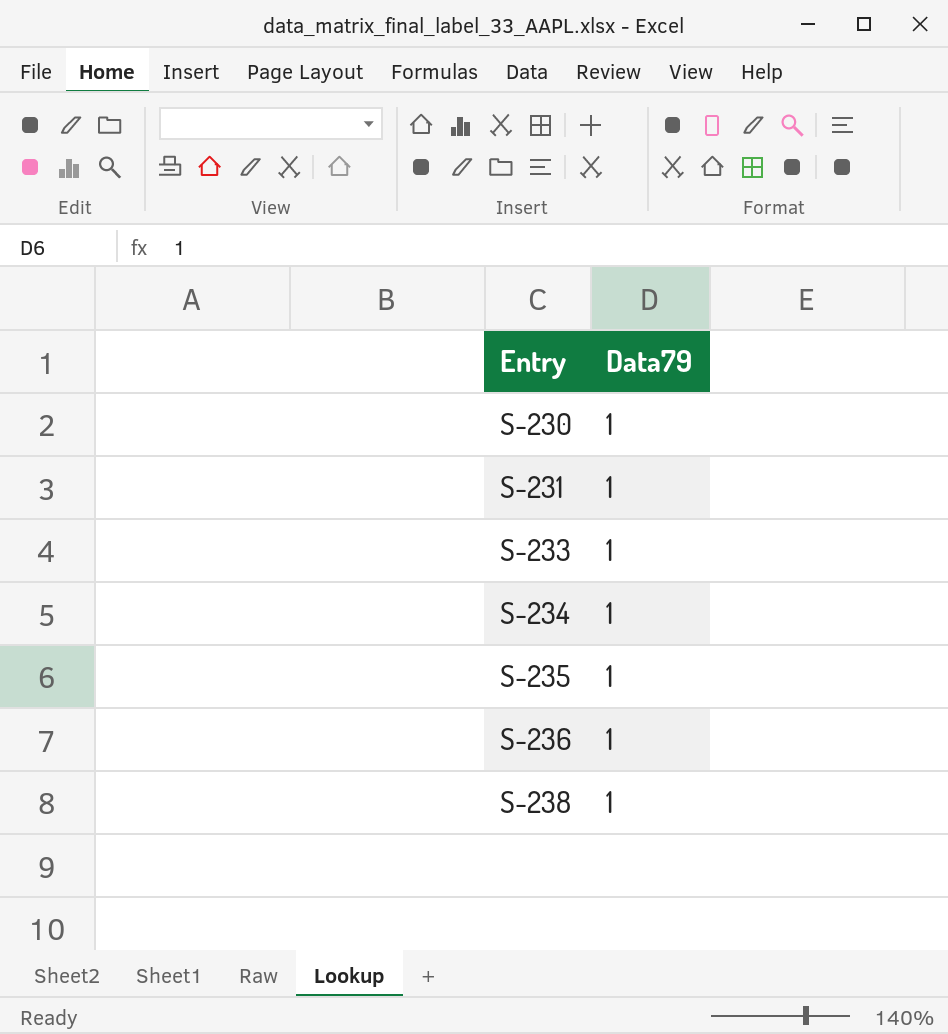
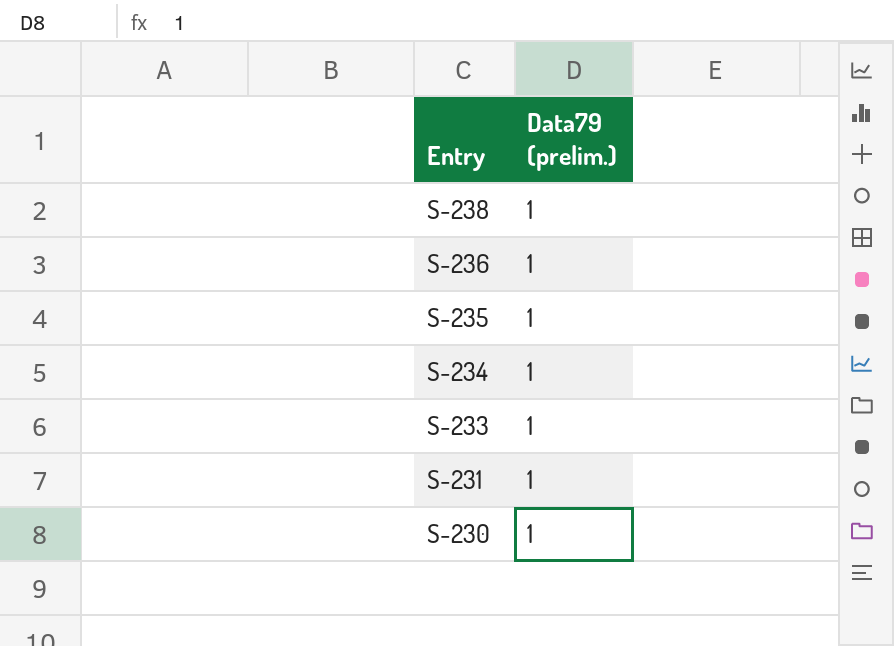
row order: Entry ascending -> Entry descending
column name: Data79 -> Data79 (prelim.)

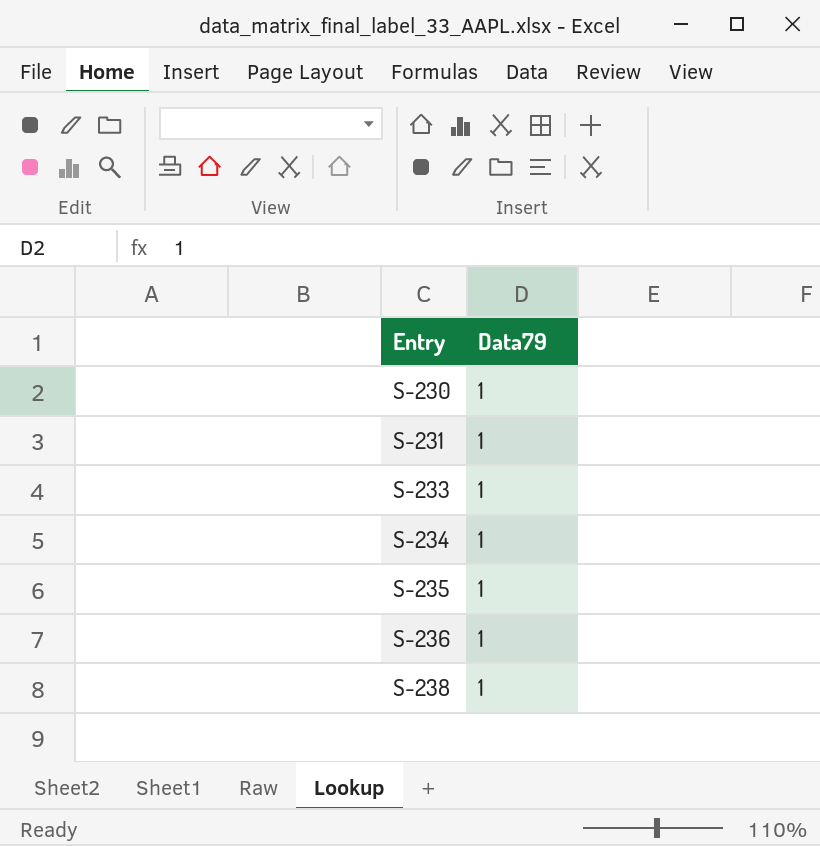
row order: Entry descending -> Entry ascending
column name: Data79 (prelim.) -> Data79

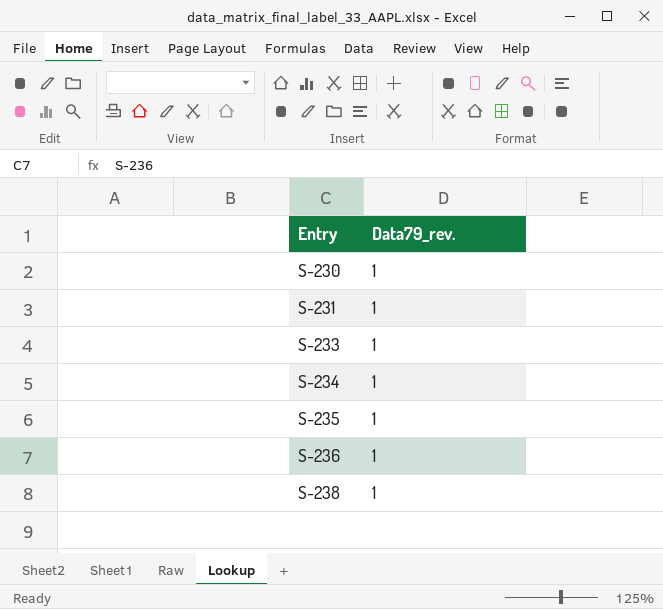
column name: Data79 -> Data79_rev.

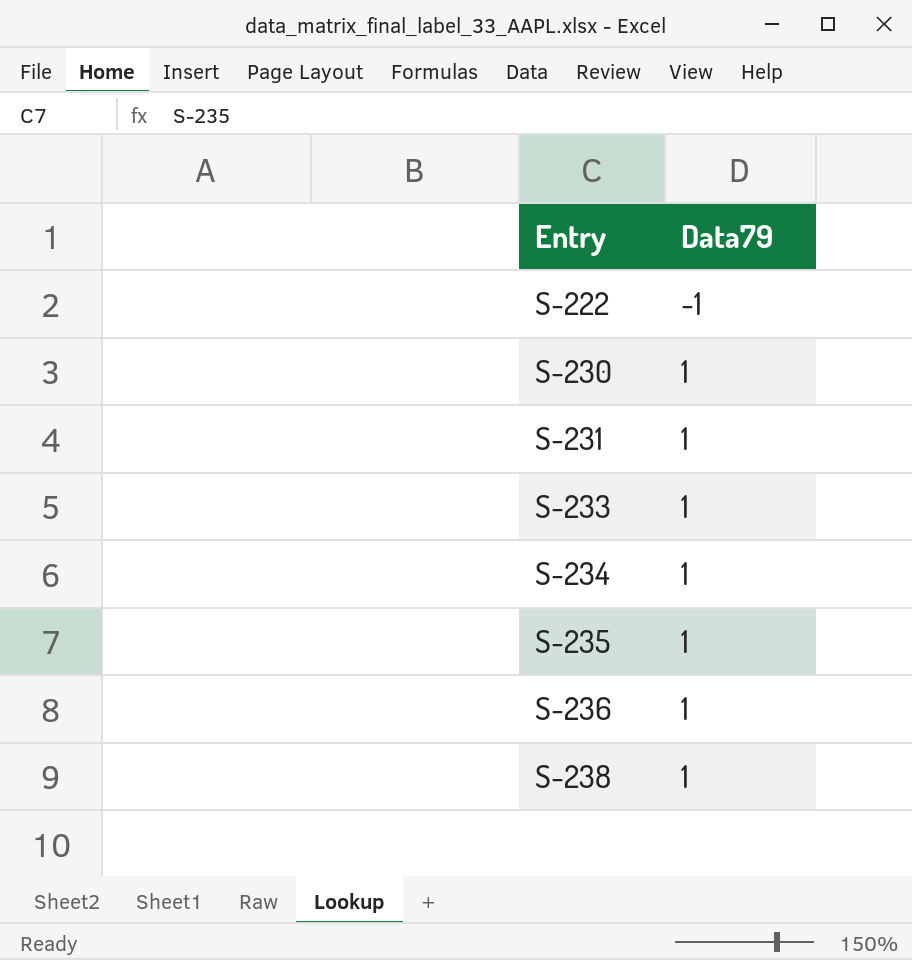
column name: Data79_rev. -> Data79
row S-222: none -> -1

